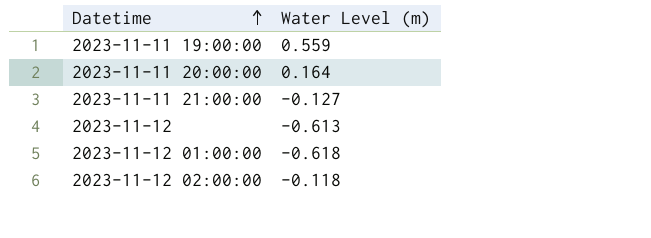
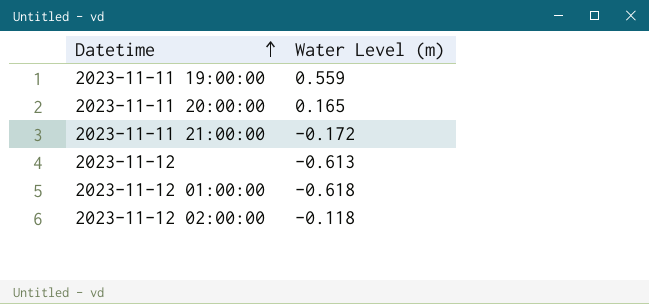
2023-11-11 20:00:00 | Water Level (m): 0.164 -> 0.165
2023-11-11 21:00:00 | Water Level (m): -0.127 -> -0.172

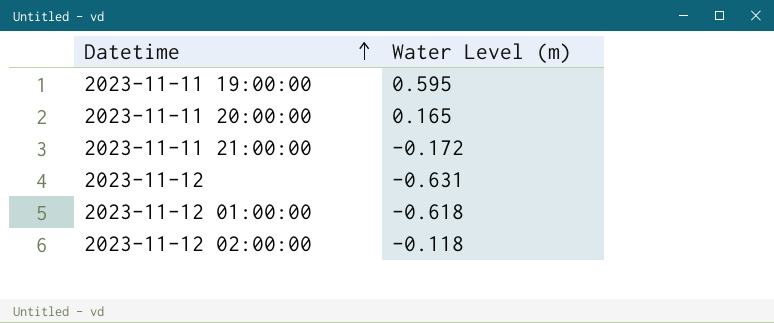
2023-11-11 19:00:00 | Water Level (m): 0.559 -> 0.595
2023-11-12 | Water Level (m): -0.613 -> -0.631

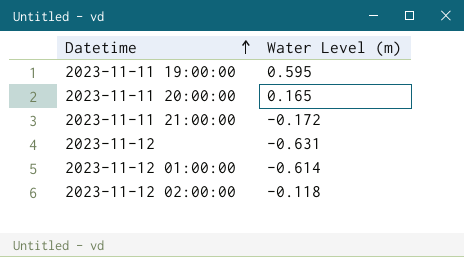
2023-11-12 01:00:00 | Water Level (m): -0.618 -> -0.614

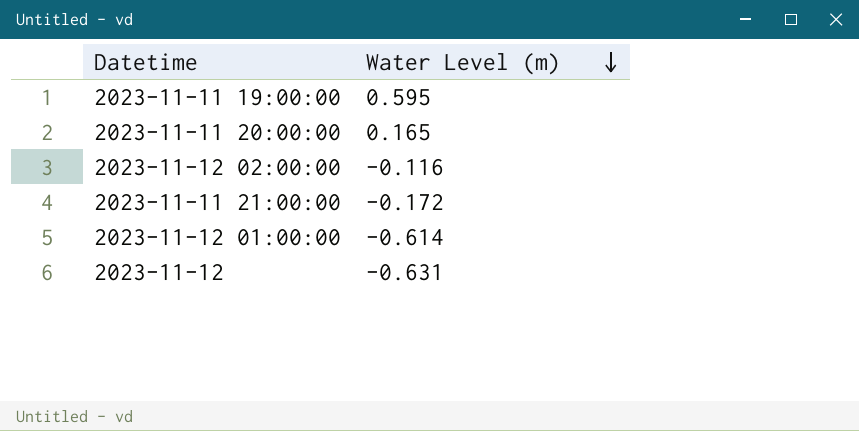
row order: Datetime ascending -> Water Level (m) descending
2023-11-12 02:00:00 | Water Level (m): -0.118 -> -0.116

